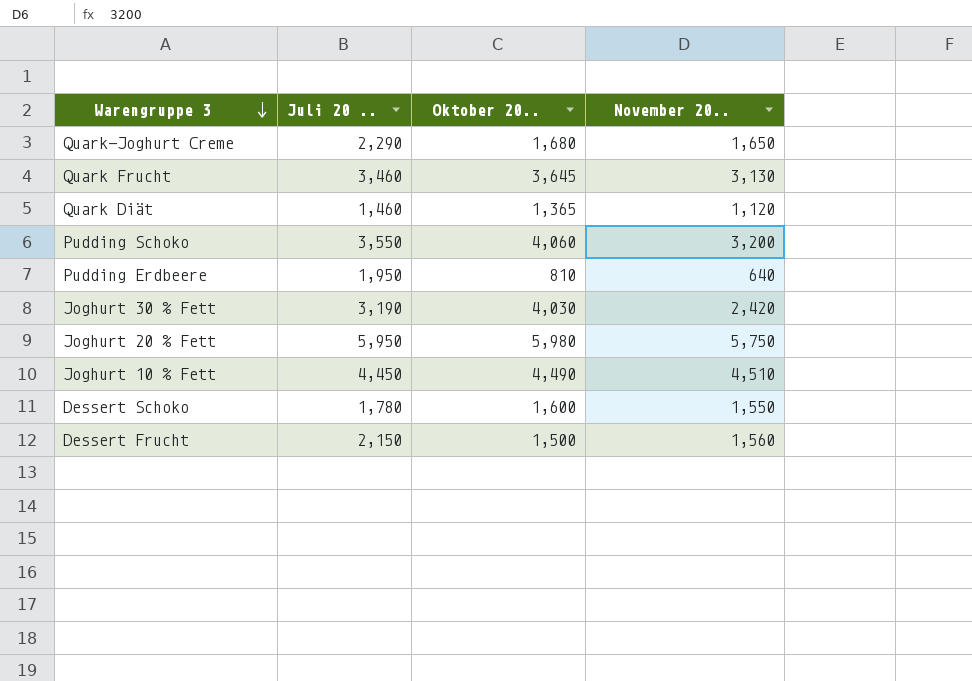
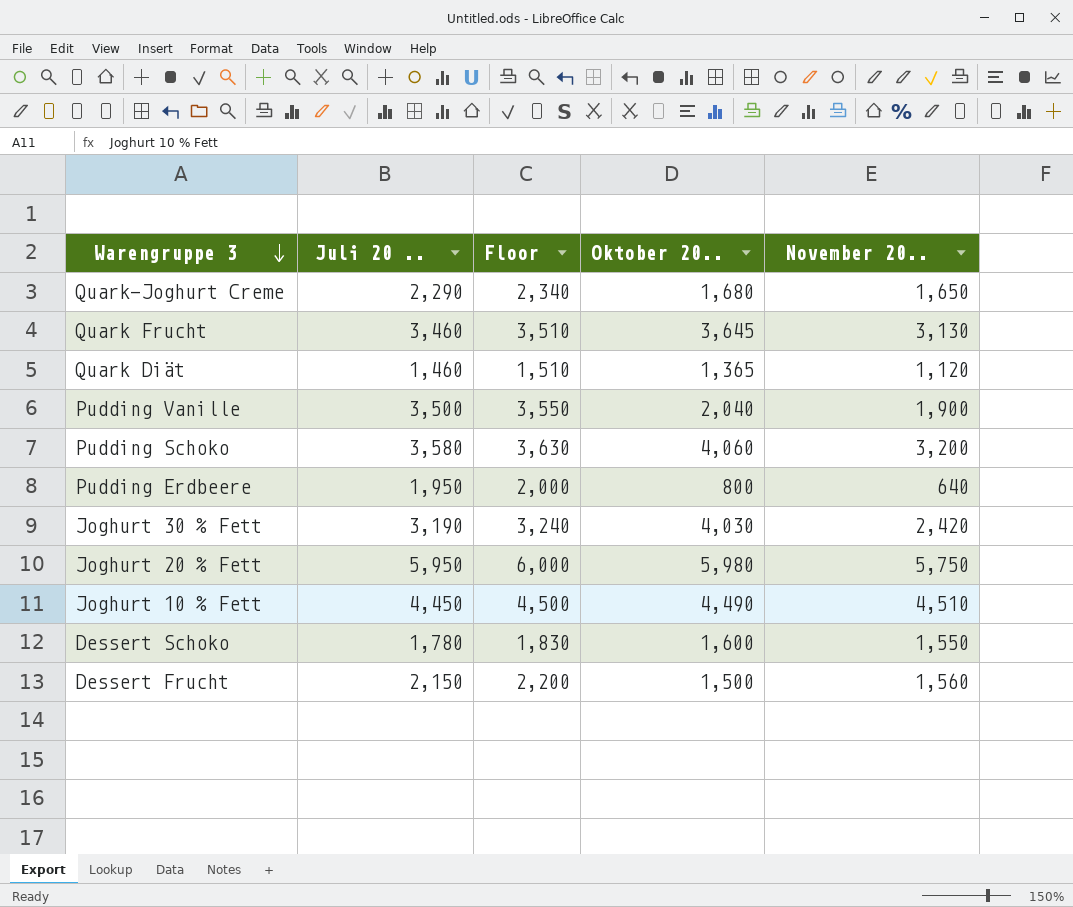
column Floor | formula: none -> [Juli 20 ..] + 50
row Pudding Vanille: none -> 3,500 | 3,550 | 2,040 | 1,900
Pudding Schoko | Juli 20 ..: 3,550 -> 3,580
Pudding Erdbeere | Oktober 20..: 810 -> 800

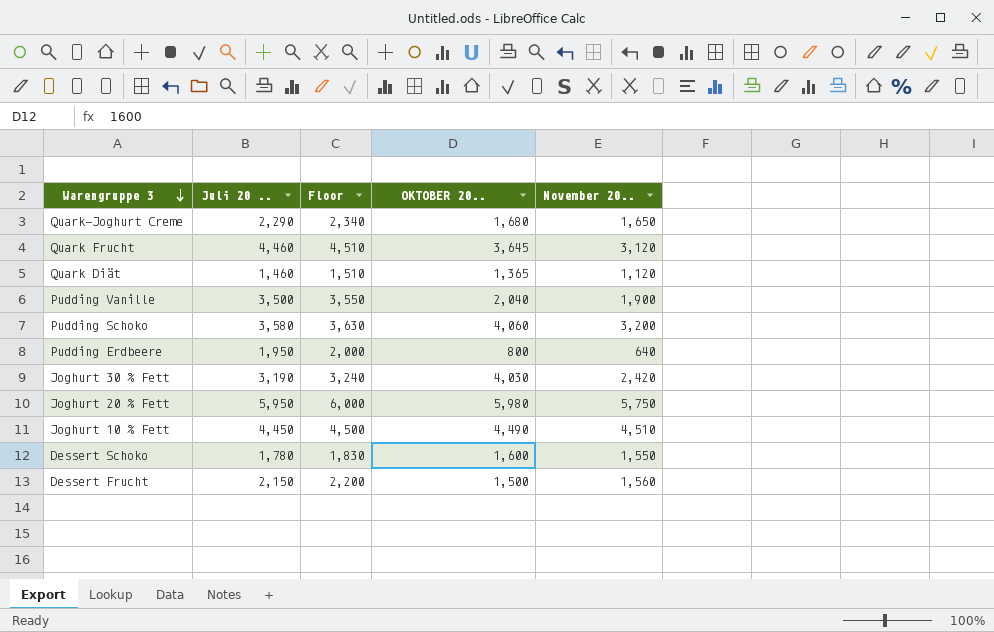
column name: Oktober 20.. -> OKTOBER 20..
Quark Frucht | Juli 20 ..: 3,460 -> 4,460
Quark Frucht | Floor: 3,510 -> 4,510
Quark Frucht | November 20..: 3,130 -> 3,120

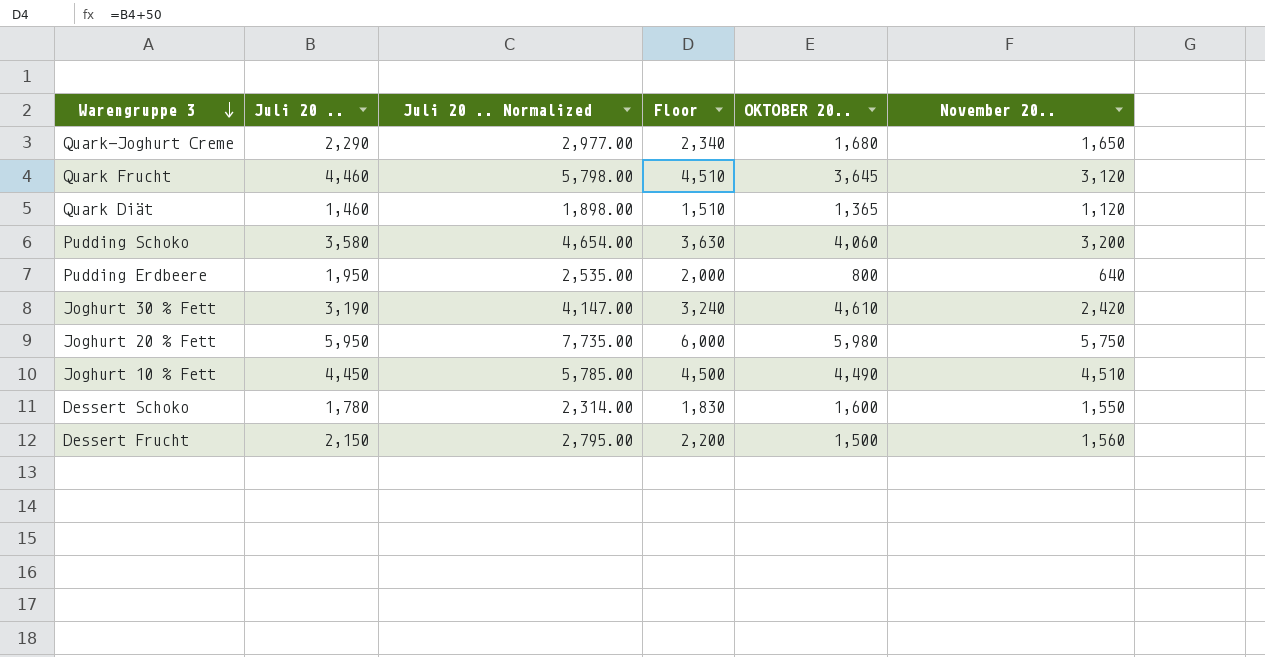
column Juli 20 .. Normalized | formula: none -> [Juli 20 ..] * 1.3
row Pudding Vanille: 3,500 | 3,550 | 2,040 | 1,900 -> none
Joghurt 30 % Fett | OKTOBER 20..: 4,030 -> 4,610

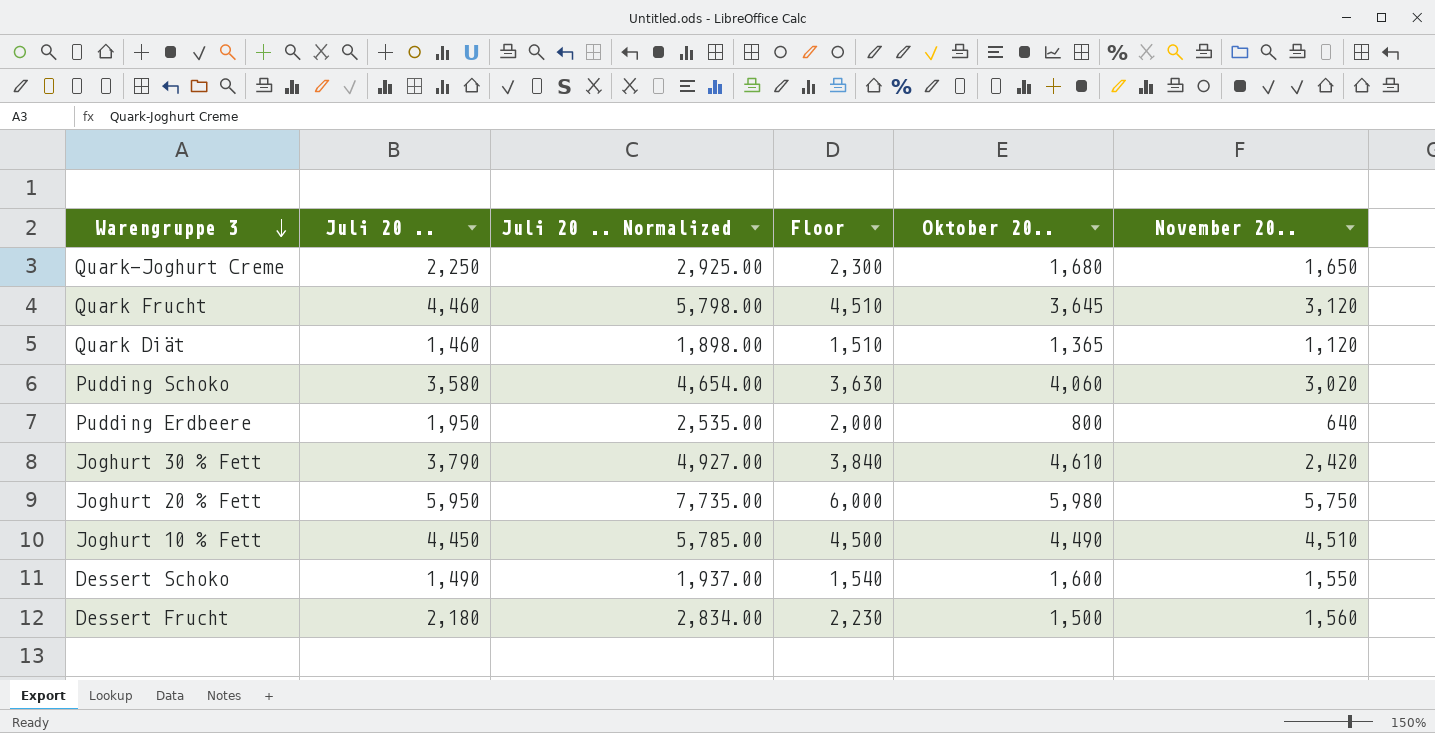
column name: OKTOBER 20.. -> Oktober 20..
Quark-Joghurt Creme | Juli 20 ..: 2,290 -> 2,250
Quark-Joghurt Creme | Juli 20 .. Normalized: 2,977.00 -> 2,925.00
Quark-Joghurt Creme | Floor: 2,340 -> 2,300
Pudding Schoko | November 20..: 3,200 -> 3,020
Joghurt 30 % Fett | Juli 20 ..: 3,190 -> 3,790
Joghurt 30 % Fett | Juli 20 .. Normalized: 4,147.00 -> 4,927.00
Joghurt 30 % Fett | Floor: 3,240 -> 3,840
Dessert Schoko | Juli 20 ..: 1,780 -> 1,490
Dessert Schoko | Juli 20 .. Normalized: 2,314.00 -> 1,937.00
Dessert Schoko | Floor: 1,830 -> 1,540
Dessert Frucht | Juli 20 ..: 2,150 -> 2,180
Dessert Frucht | Juli 20 .. Normalized: 2,795.00 -> 2,834.00
Dessert Frucht | Floor: 2,200 -> 2,230

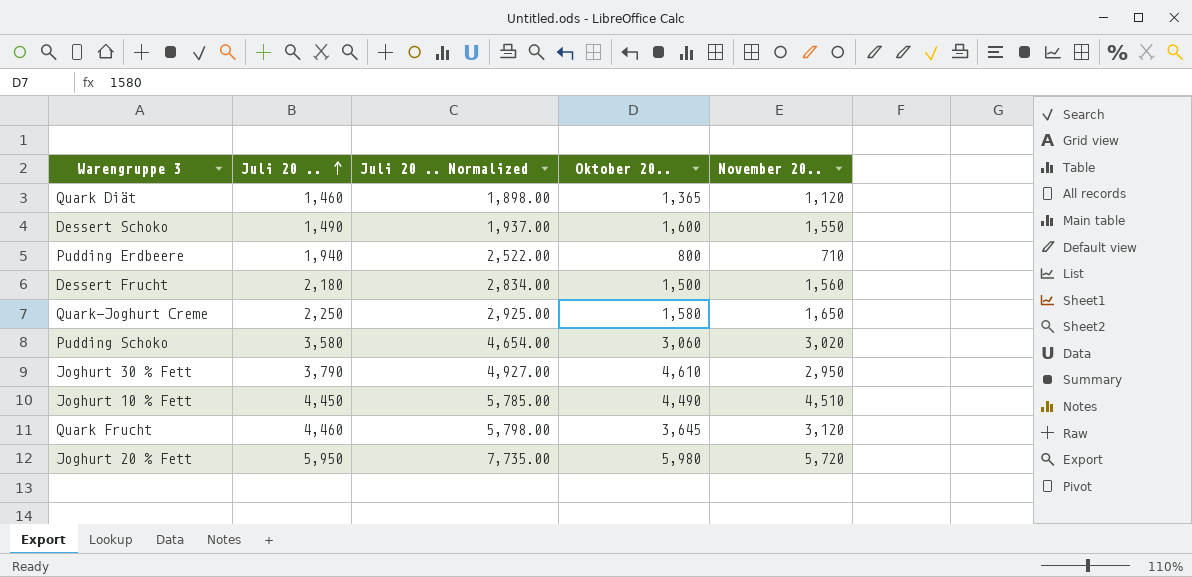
row order: Warengruppe 3 descending -> Juli 20 .. ascending
column Floor | formula: [Juli 20 ..] + 50 -> none
Pudding Erdbeere | Juli 20 ..: 1,950 -> 1,940
Pudding Erdbeere | Juli 20 .. Normalized: 2,535.00 -> 2,522.00
Pudding Erdbeere | November 20..: 640 -> 710
Quark-Joghurt Creme | Oktober 20..: 1,680 -> 1,580
Pudding Schoko | Oktober 20..: 4,060 -> 3,060
Joghurt 30 % Fett | November 20..: 2,420 -> 2,950
Joghurt 20 % Fett | November 20..: 5,750 -> 5,720

